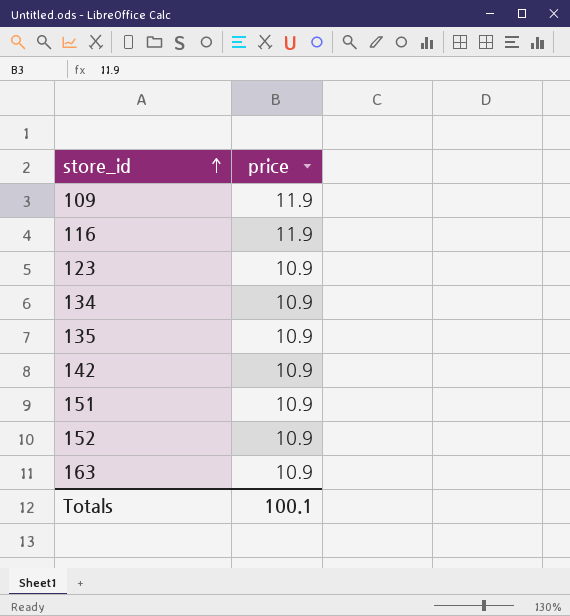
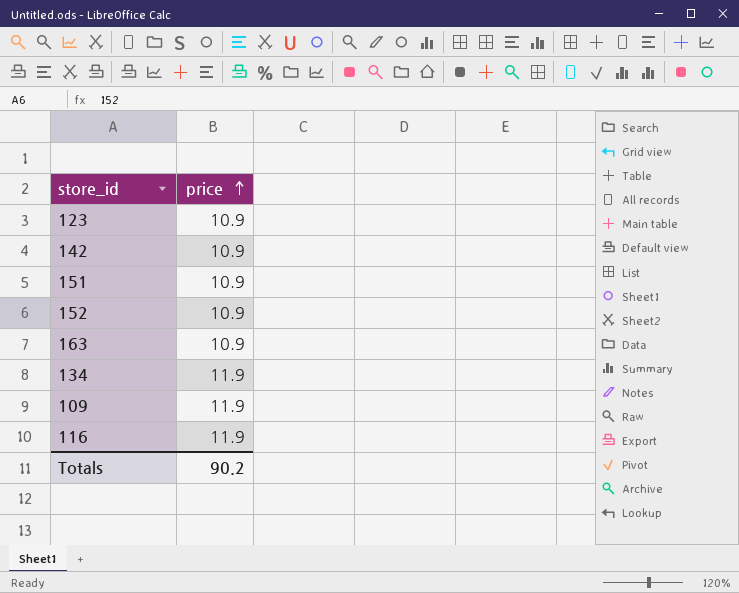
row order: store_id ascending -> price ascending
row 135: 10.9 -> none
134 | price: 10.9 -> 11.9
Totals | price: 100.1 -> 90.2

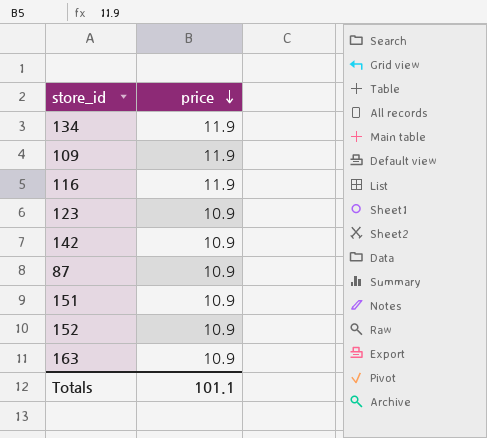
row order: price ascending -> price descending
row 87: none -> 10.9
Totals | price: 90.2 -> 101.1

